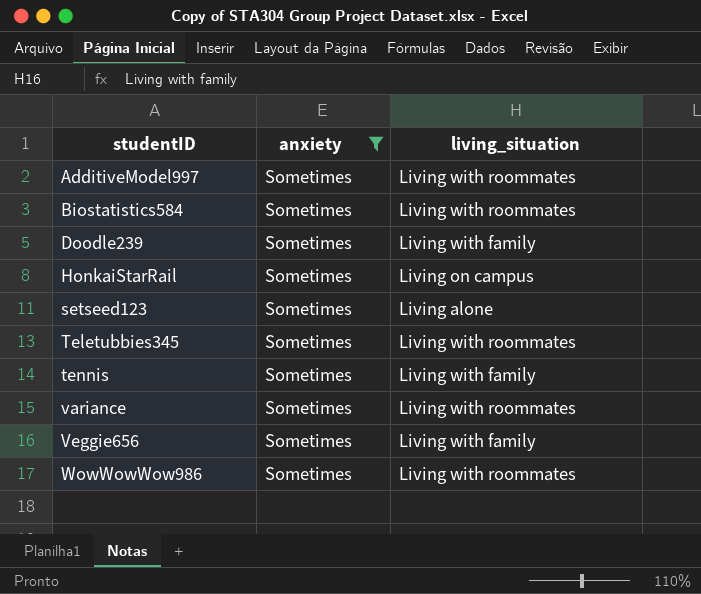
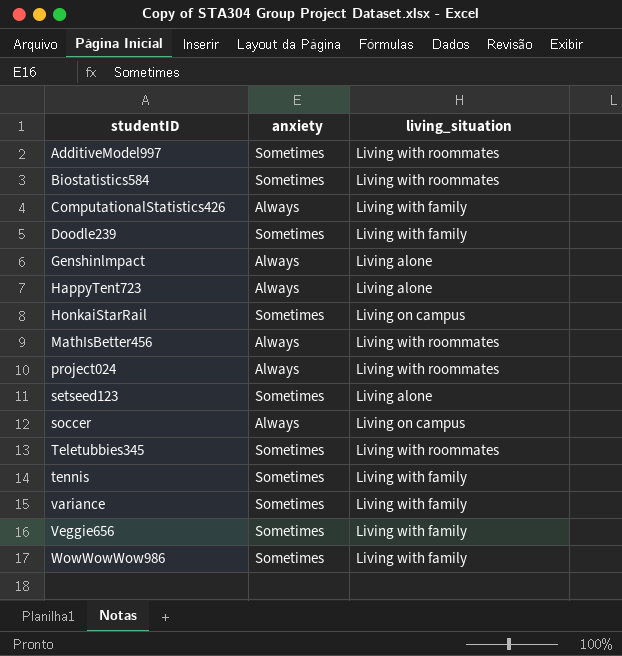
filter: anxiety = Sometimes -> none
variance | living_situation: Living with roommates -> Living with family
WowWowWow986 | living_situation: Living with roommates -> Living with family

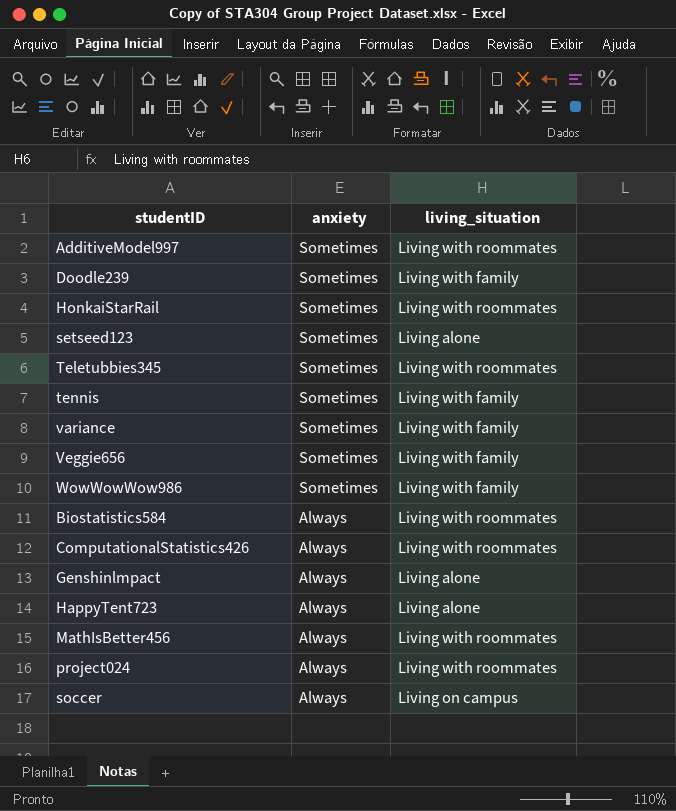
row order: studentID ascending -> anxiety descending
HonkaiStarRail | living_situation: Living on campus -> Living with roommates
Biostatistics584 | anxiety: Sometimes -> Always
ComputationalStatistics426 | living_situation: Living with family -> Living with roommates

